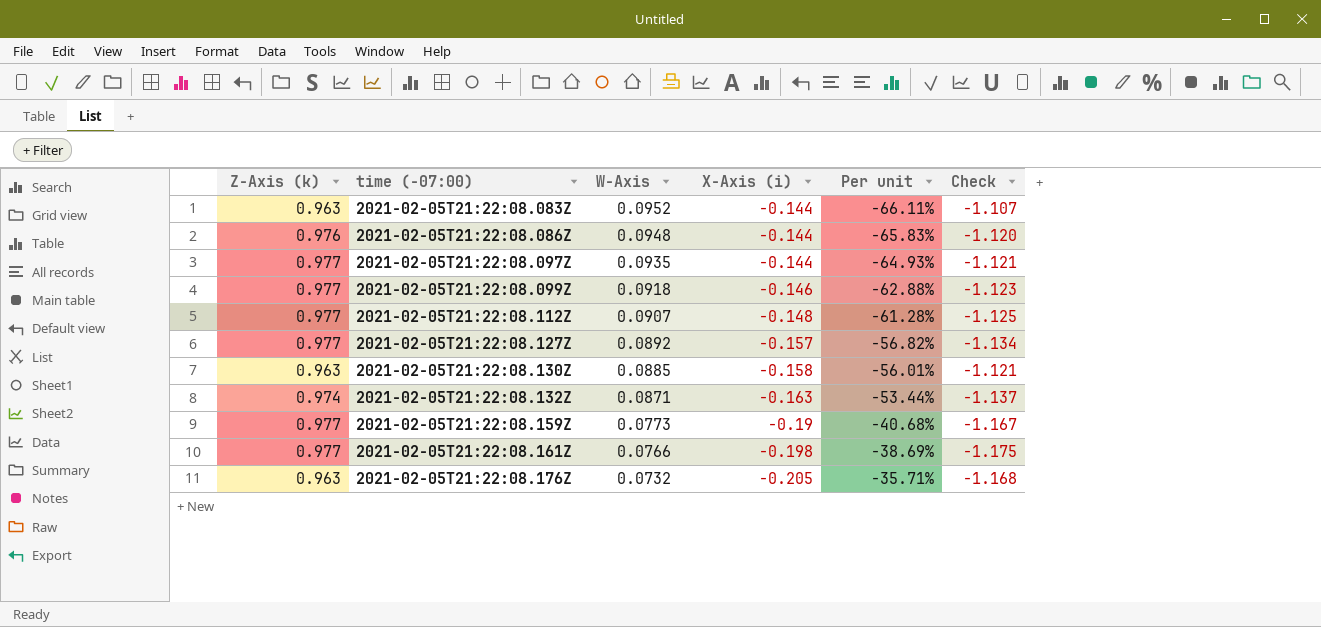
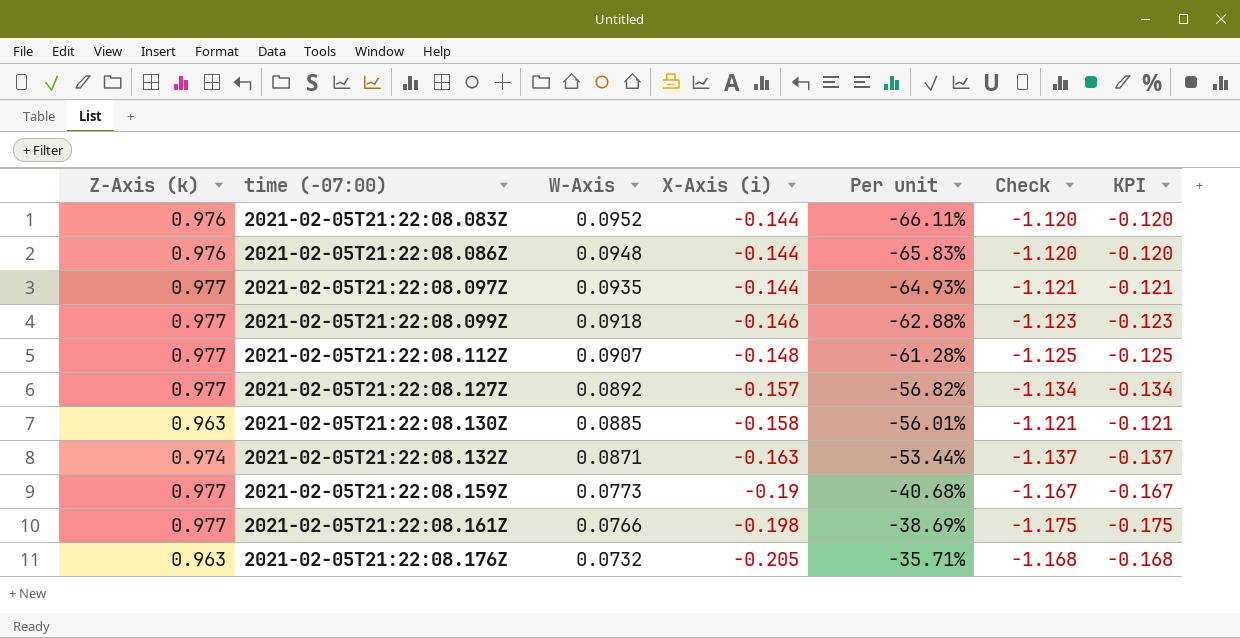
column KPI | formula: none -> [Check] + 1
2021-02-05T21:22:08.083Z | Z-Axis (k): 0.963 -> 0.976
2021-02-05T21:22:08.083Z | Check: -1.107 -> -1.120

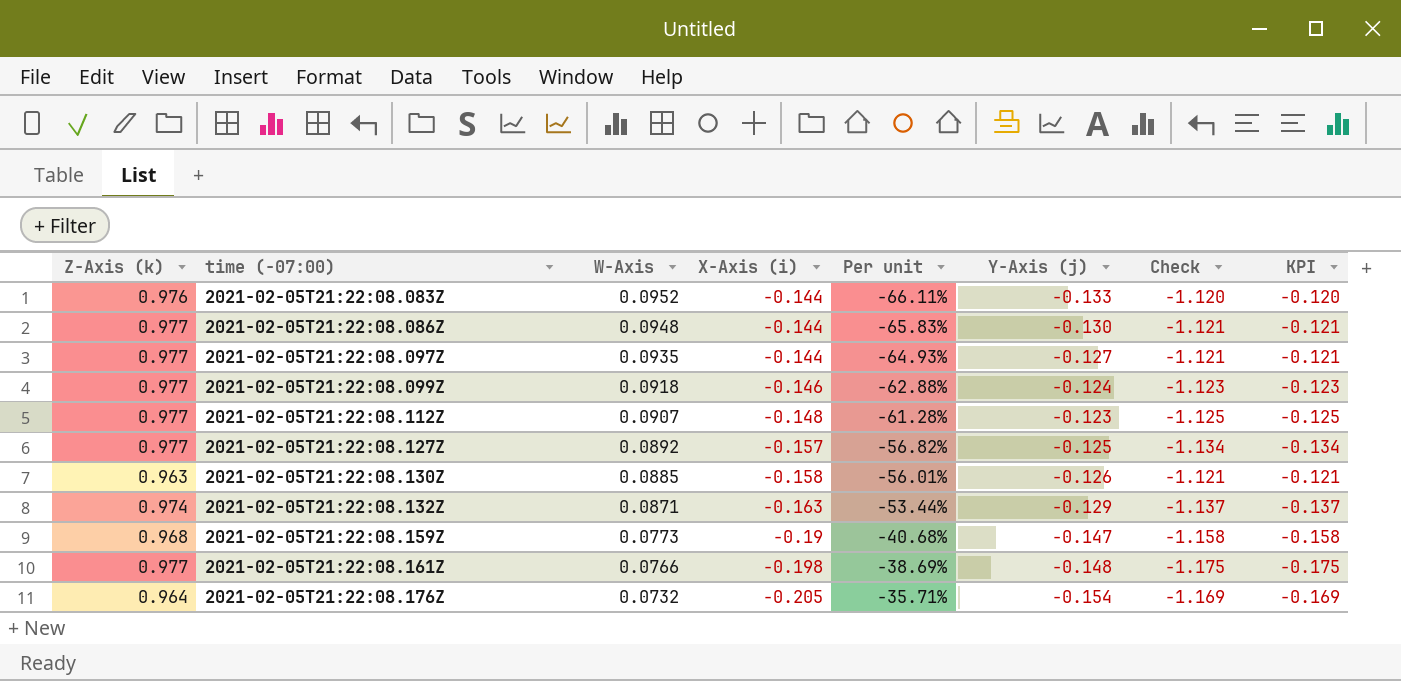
column Y-Axis (j) | position: none -> 6
2021-02-05T21:22:08.086Z | Z-Axis (k): 0.976 -> 0.977
2021-02-05T21:22:08.086Z | Check: -1.120 -> -1.121
2021-02-05T21:22:08.086Z | KPI: -0.120 -> -0.121
2021-02-05T21:22:08.159Z | Z-Axis (k): 0.977 -> 0.968
2021-02-05T21:22:08.159Z | Check: -1.167 -> -1.158
2021-02-05T21:22:08.159Z | KPI: -0.167 -> -0.158
2021-02-05T21:22:08.176Z | Z-Axis (k): 0.963 -> 0.964
2021-02-05T21:22:08.176Z | Check: -1.168 -> -1.169
2021-02-05T21:22:08.176Z | KPI: -0.168 -> -0.169

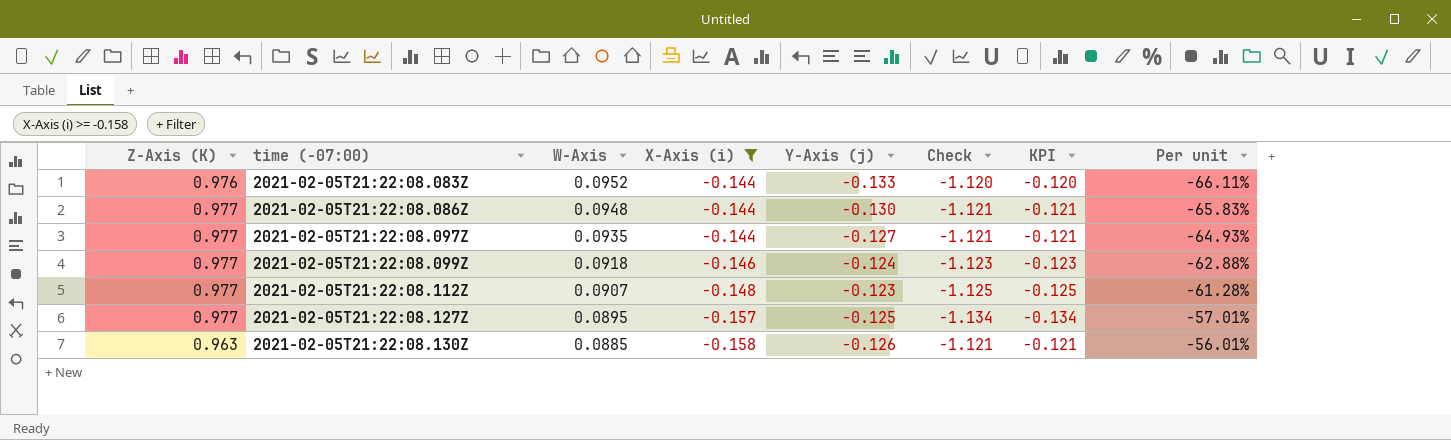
filter: none -> X-Axis (i) >= -0.158
column name: Z-Axis (k) -> Z-Axis (K)
column Per unit | position: 5 -> 8
2021-02-05T21:22:08.127Z | W-Axis: 0.0892 -> 0.0895
2021-02-05T21:22:08.127Z | Per unit: -56.82% -> -57.01%

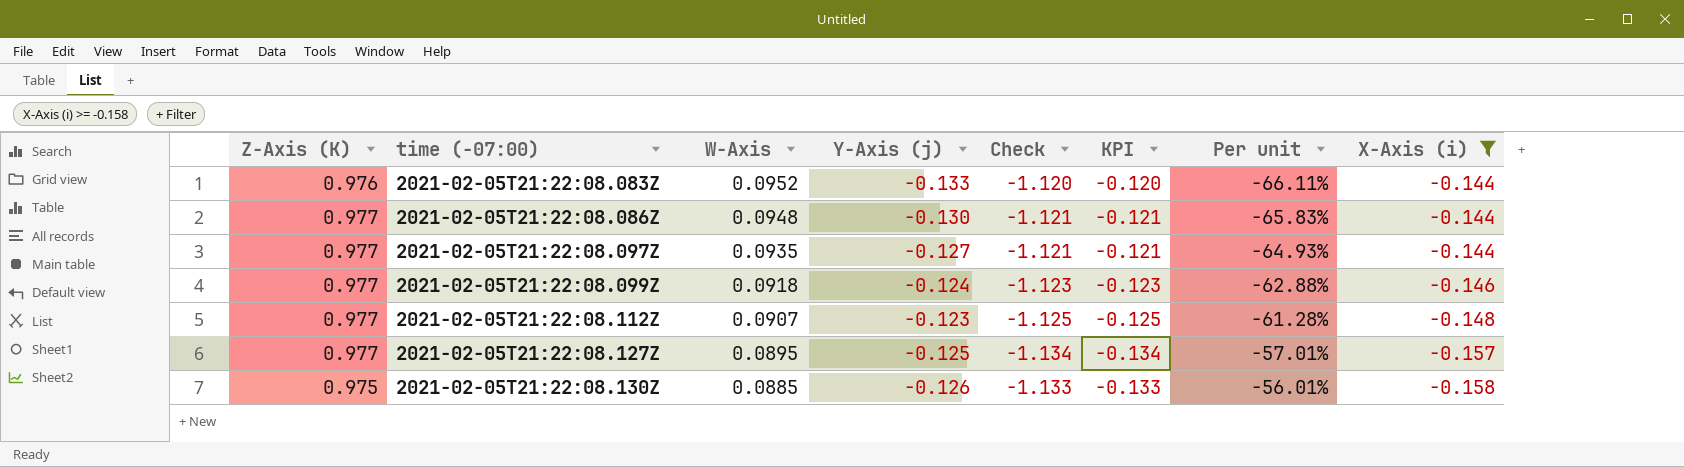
column X-Axis (i) | position: 4 -> 8
2021-02-05T21:22:08.130Z | Z-Axis (K): 0.963 -> 0.975
2021-02-05T21:22:08.130Z | Check: -1.121 -> -1.133
2021-02-05T21:22:08.130Z | KPI: -0.121 -> -0.133

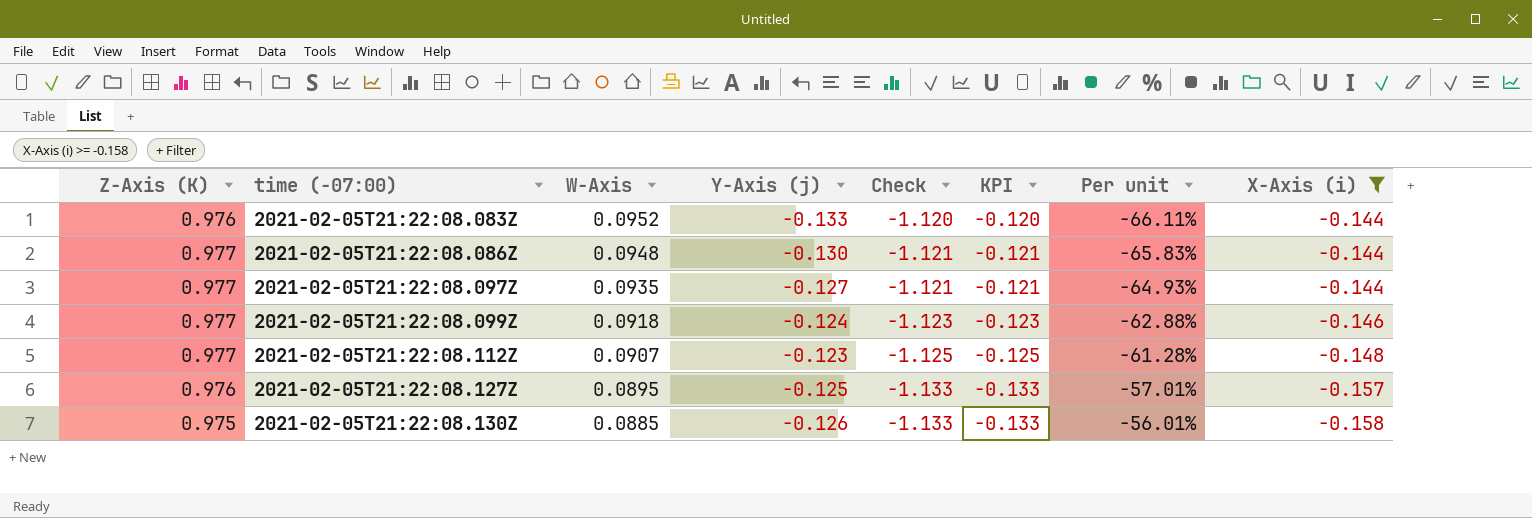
2021-02-05T21:22:08.127Z | Z-Axis (K): 0.977 -> 0.976
2021-02-05T21:22:08.127Z | Check: -1.134 -> -1.133
2021-02-05T21:22:08.127Z | KPI: -0.134 -> -0.133

